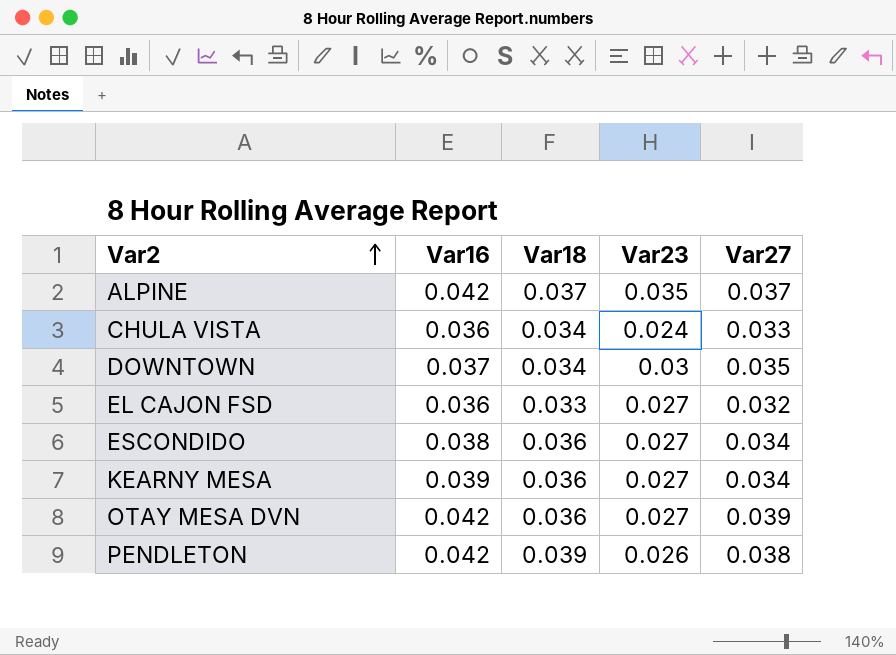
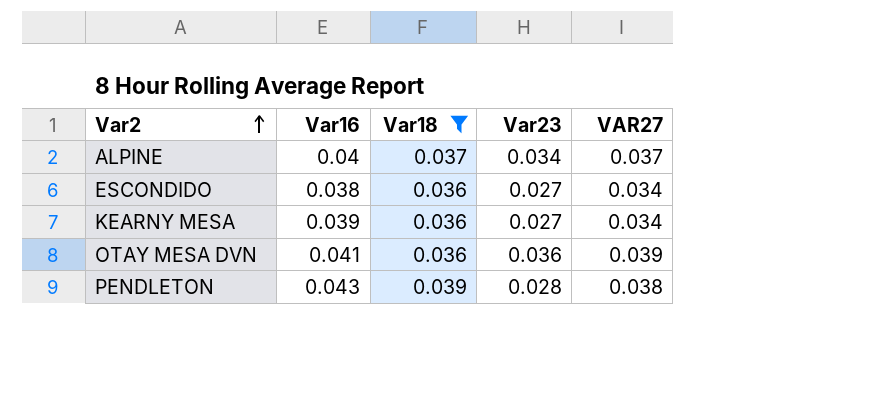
filter: none -> Var18 >= 0.036
column name: Var27 -> VAR27
ALPINE | Var16: 0.042 -> 0.04
ALPINE | Var23: 0.035 -> 0.034
OTAY MESA DVN | Var16: 0.042 -> 0.041
OTAY MESA DVN | Var23: 0.027 -> 0.036
PENDLETON | Var16: 0.042 -> 0.043
PENDLETON | Var23: 0.026 -> 0.028

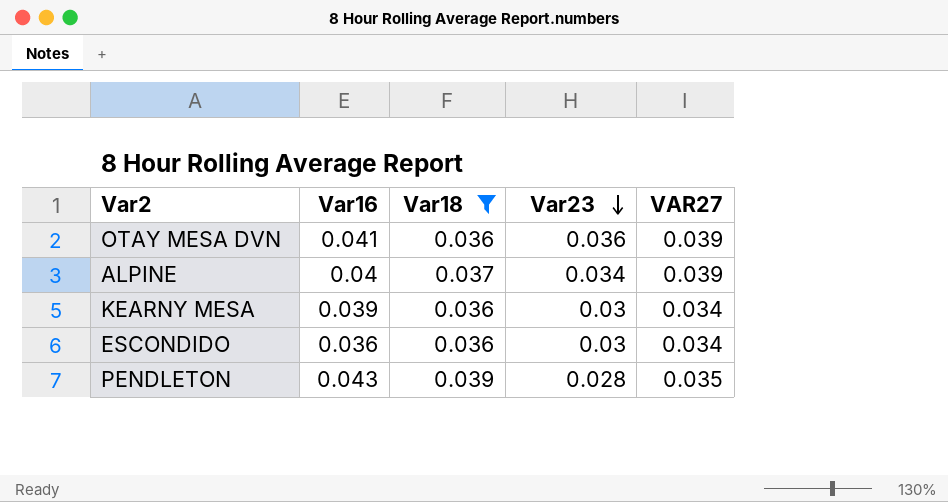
row order: Var2 ascending -> Var23 descending
ALPINE | VAR27: 0.037 -> 0.039
KEARNY MESA | Var23: 0.027 -> 0.03
ESCONDIDO | Var16: 0.038 -> 0.036
ESCONDIDO | Var23: 0.027 -> 0.03
PENDLETON | VAR27: 0.038 -> 0.035

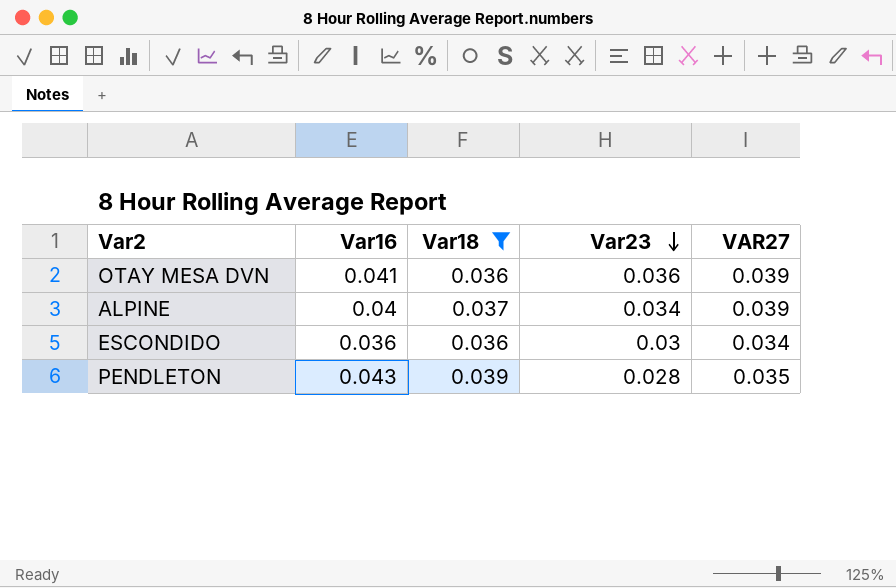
row KEARNY MESA: 0.039 | 0.036 | 0.03 | 0.034 -> none

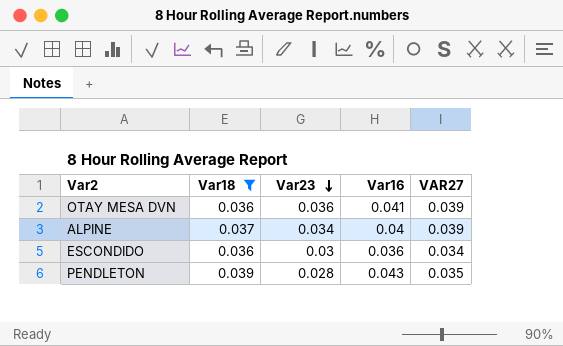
column Var16 | position: 2 -> 4

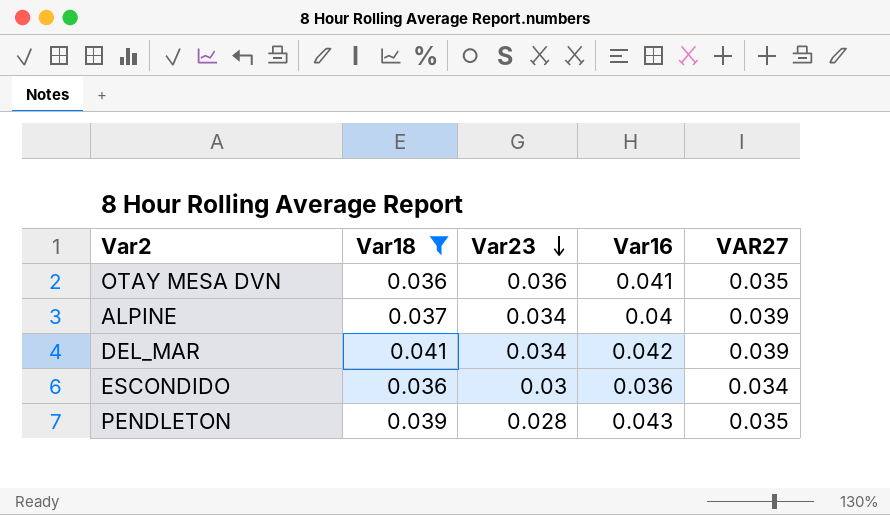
OTAY MESA DVN | VAR27: 0.039 -> 0.035
row DEL_MAR: none -> 0.041 | 0.034 | 0.042 | 0.039

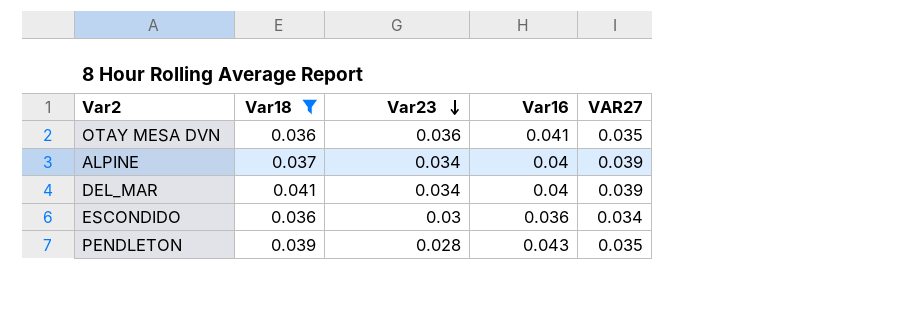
DEL_MAR | Var16: 0.042 -> 0.04

